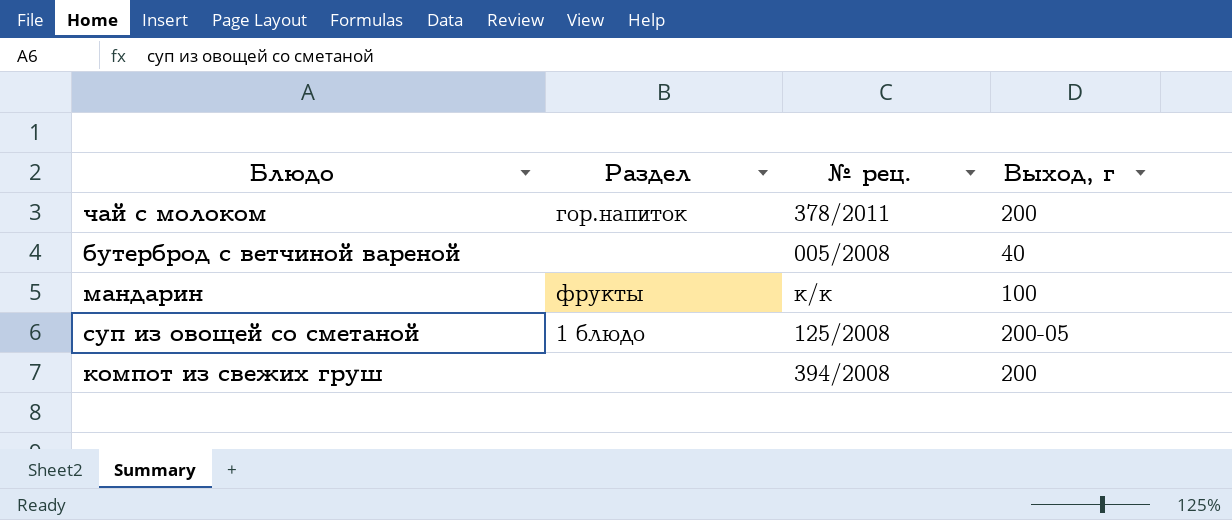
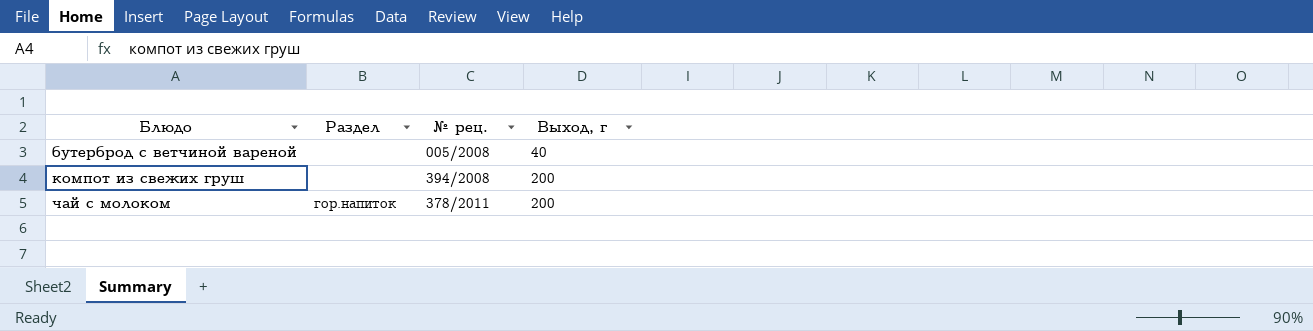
row order: none -> Блюдо ascending
row мандарин: фрукты | к/к | 100 -> none
row суп из овощей со сметаной: 1 блюдо | 125/2008 | 200-05 -> none

